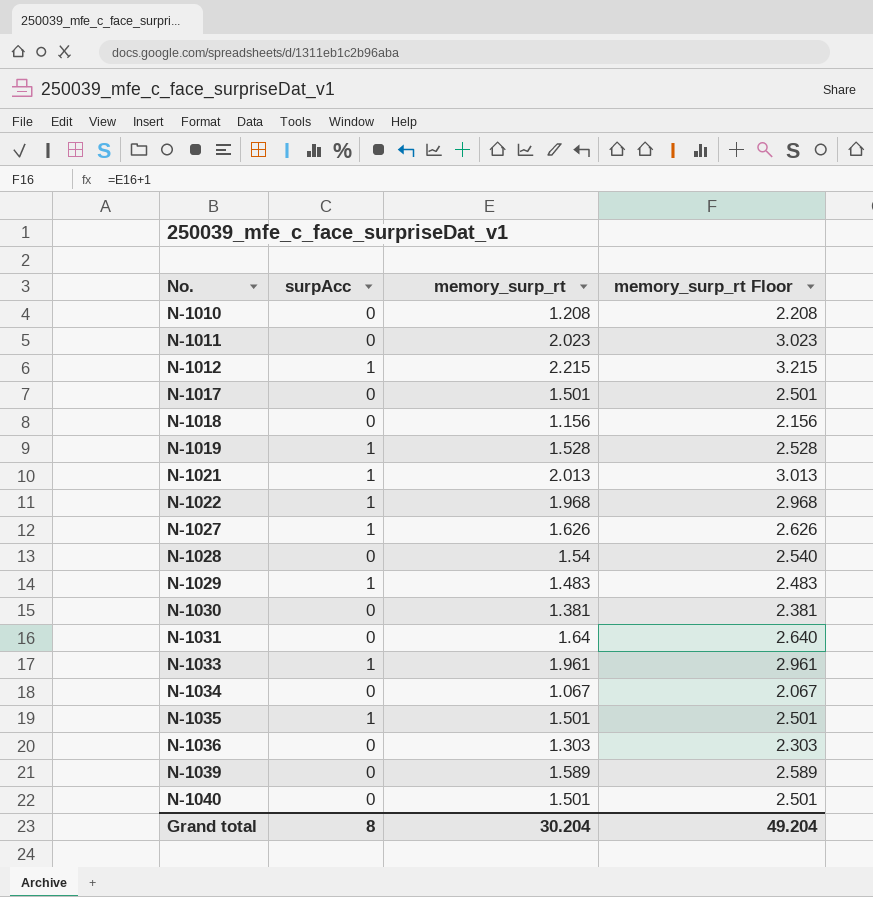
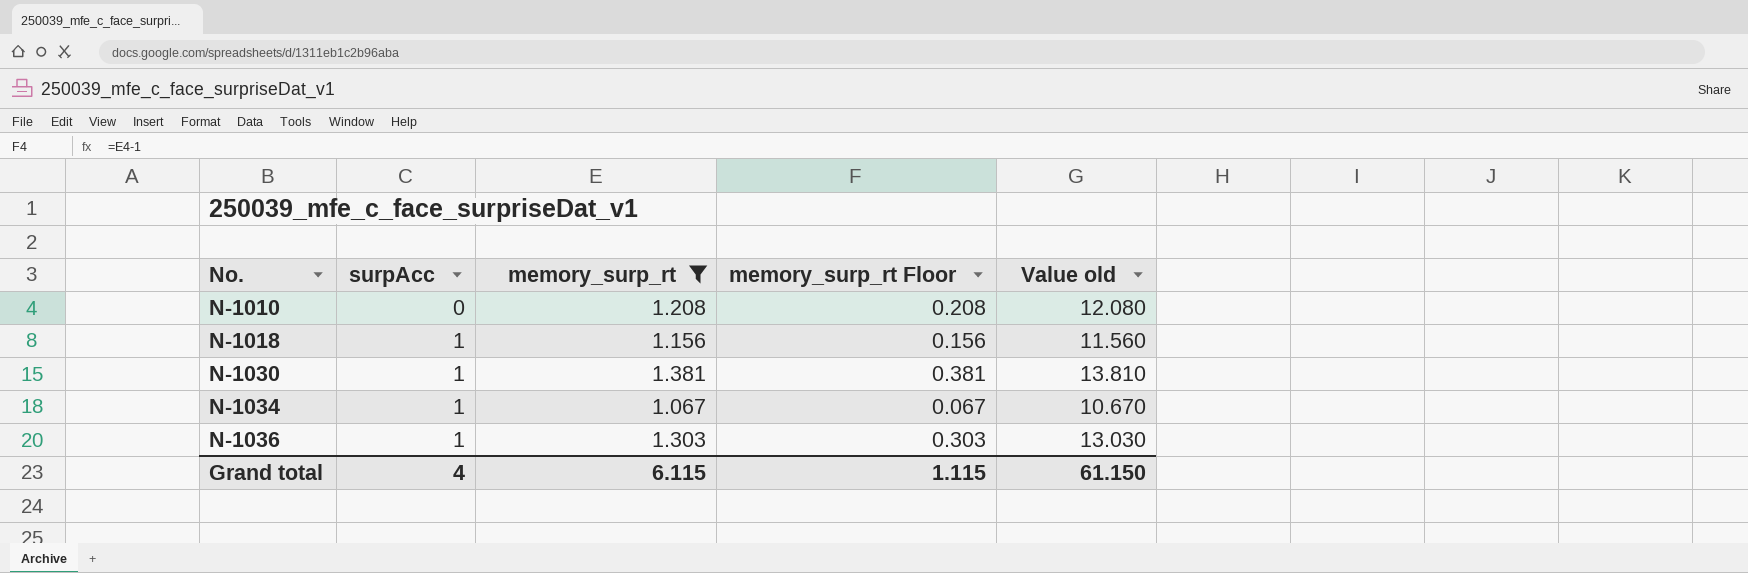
filter: none -> memory_surp_rt <= 1.381
column memory_surp_rt Floor | formula: [memory_surp_rt] + 1 -> [memory_surp_rt] - 1
column Value old | formula: none -> [memory_surp_rt] * 10
N-1018 | surpAcc: 0 -> 1
N-1030 | surpAcc: 0 -> 1
N-1034 | surpAcc: 0 -> 1
N-1036 | surpAcc: 0 -> 1
Grand total | surpAcc: 8 -> 4
Grand total | memory_surp_rt: 30.204 -> 6.115
Grand total | memory_surp_rt Floor: 49.204 -> 1.115

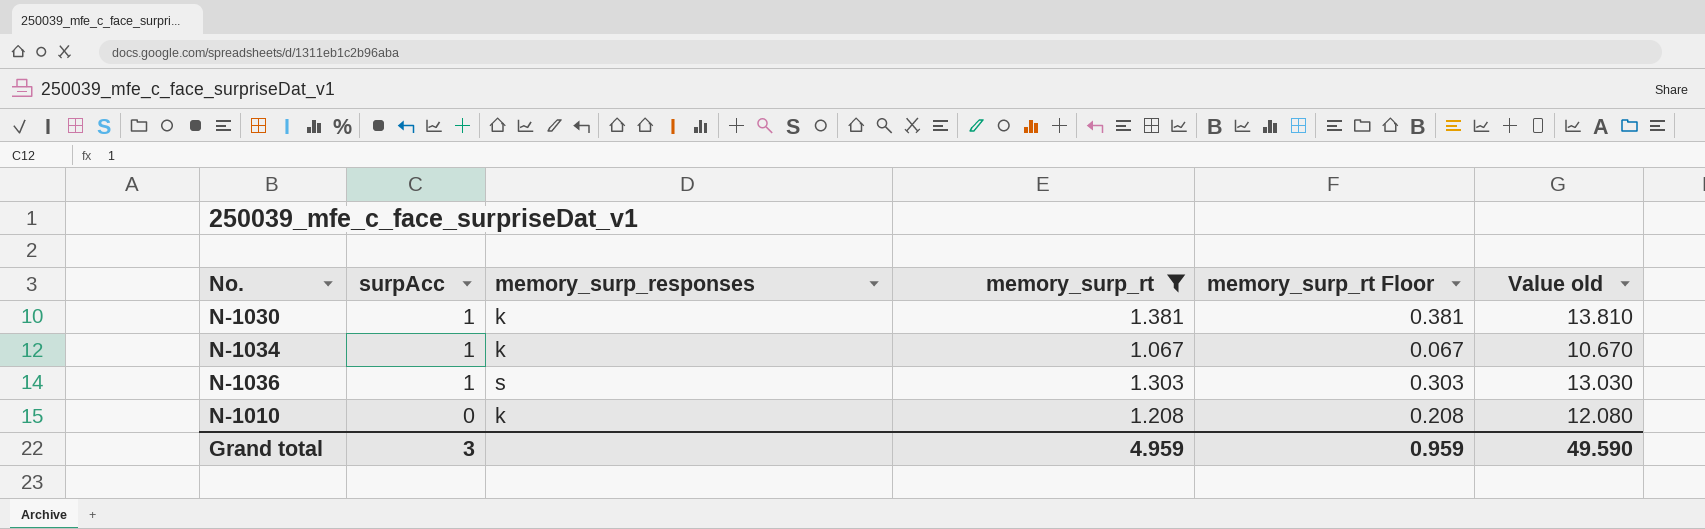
row order: No. ascending -> surpAcc descending
column memory_surp_responses | position: none -> 3
row N-1018: 1 | 1.156 | 0.156 | 11.560 -> none
Grand total | surpAcc: 4 -> 3
Grand total | memory_surp_rt: 6.115 -> 4.959
Grand total | memory_surp_rt Floor: 1.115 -> 0.959
Grand total | Value old: 61.150 -> 49.590

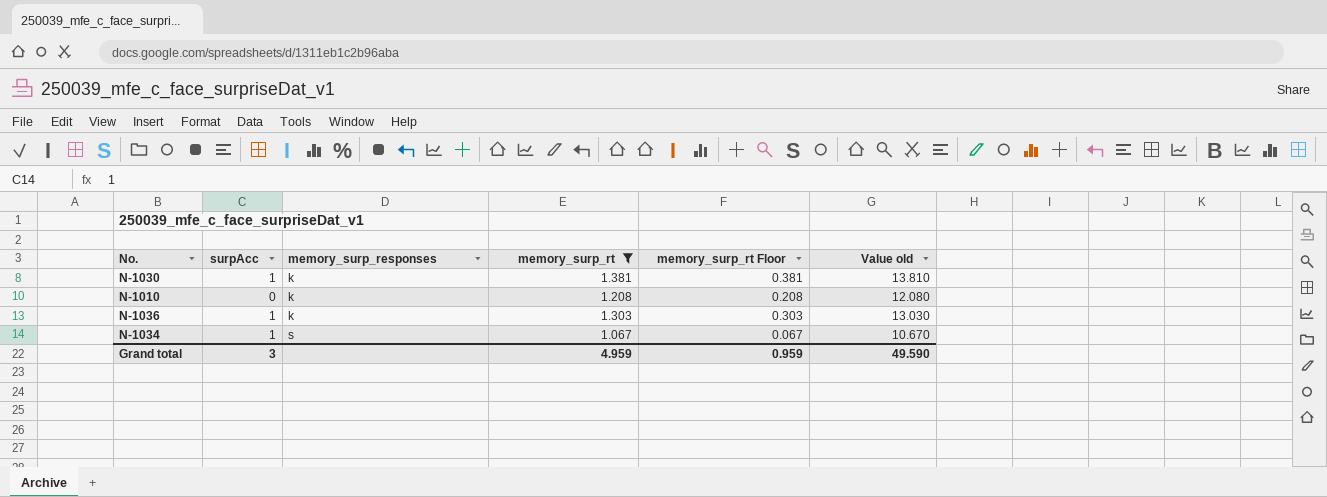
row order: surpAcc descending -> memory_surp_responses ascending
N-1036 | memory_surp_responses: s -> k
N-1034 | memory_surp_responses: k -> s

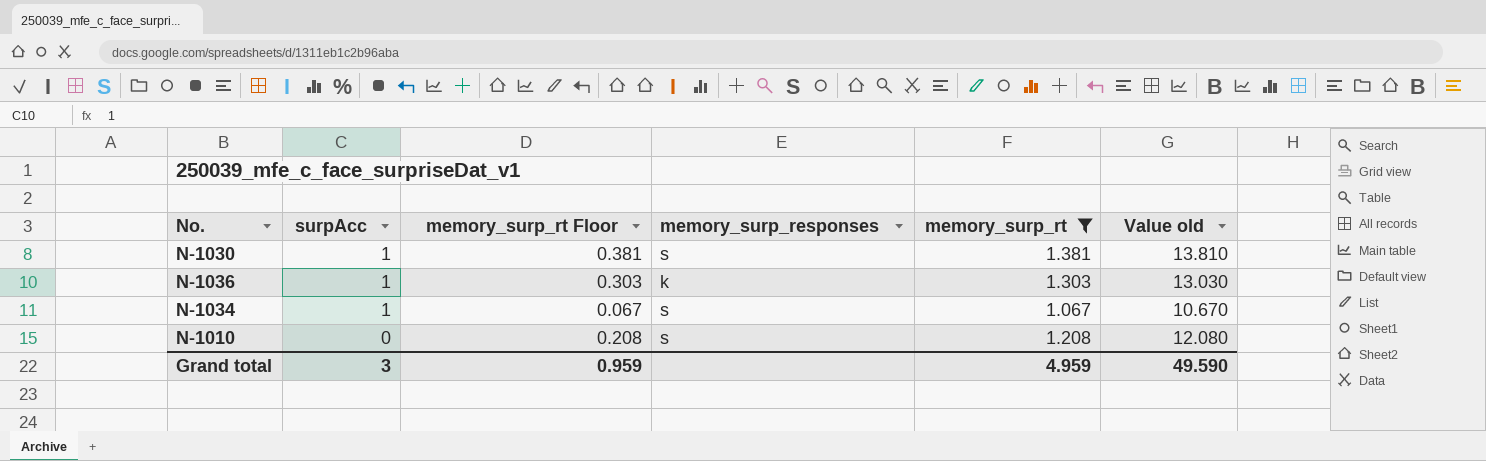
row order: memory_surp_responses ascending -> surpAcc descending
column memory_surp_rt Floor | position: 5 -> 3
N-1030 | memory_surp_responses: k -> s
N-1010 | memory_surp_responses: k -> s

